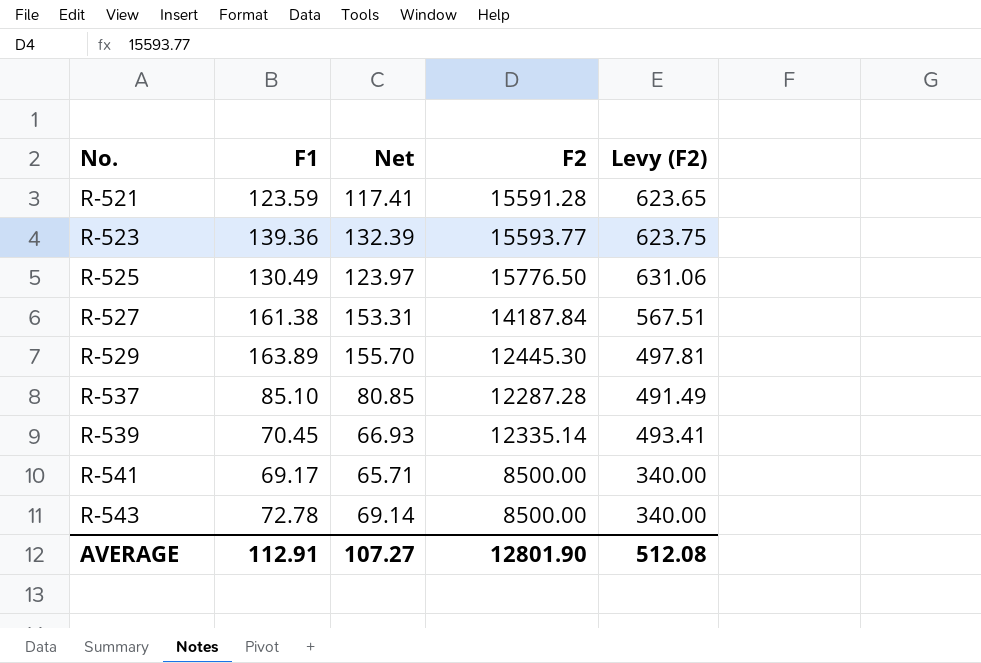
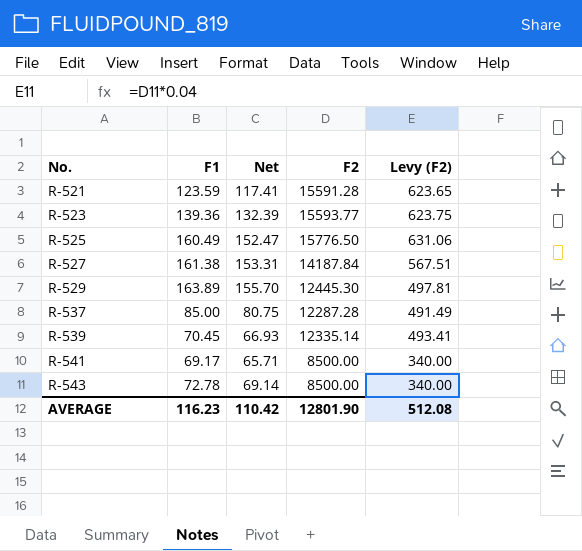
R-525 | F1: 130.49 -> 160.49
R-525 | Net: 123.97 -> 152.47
R-537 | F1: 85.10 -> 85.00
R-537 | Net: 80.85 -> 80.75
AVERAGE | F1: 112.91 -> 116.23
AVERAGE | Net: 107.27 -> 110.42

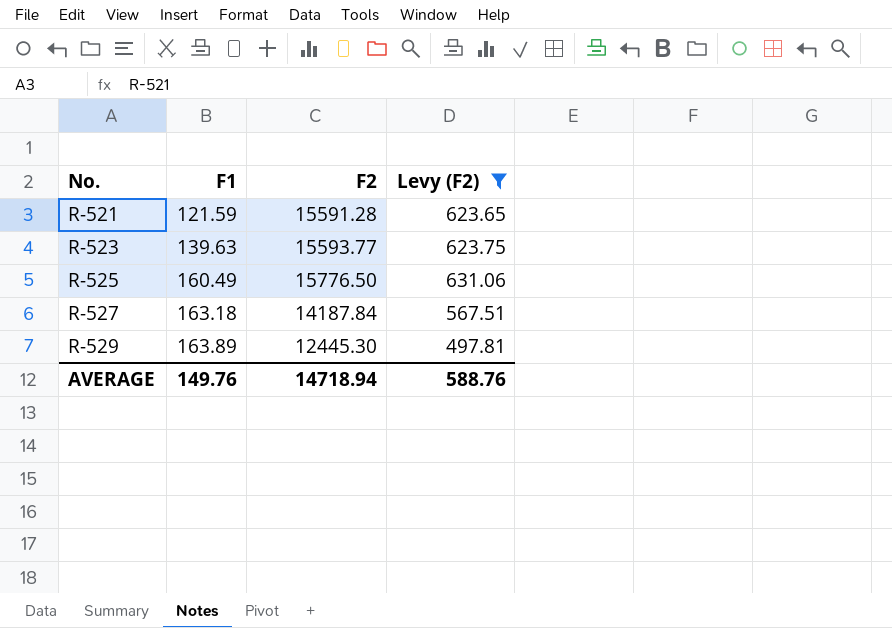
filter: none -> Levy (F2) >= 497.81
column Net | formula: [F1] * 0.95 -> none
R-521 | F1: 123.59 -> 121.59
R-523 | F1: 139.36 -> 139.63
R-527 | F1: 161.38 -> 163.18
AVERAGE | F1: 116.23 -> 149.76
AVERAGE | F2: 12801.90 -> 14718.94
AVERAGE | Levy (F2): 512.08 -> 588.76

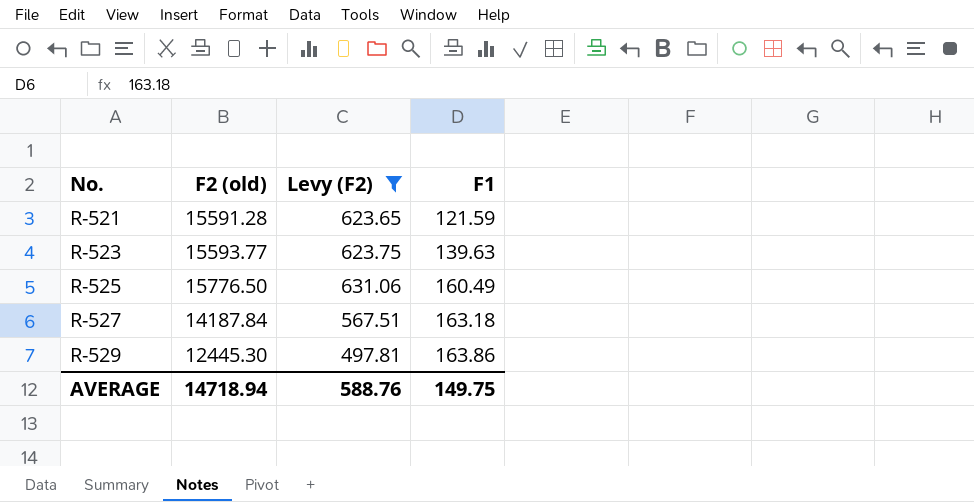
column name: F2 -> F2 (old)
column F1 | position: 2 -> 4
R-529 | F1: 163.89 -> 163.86
AVERAGE | F1: 149.76 -> 149.75

